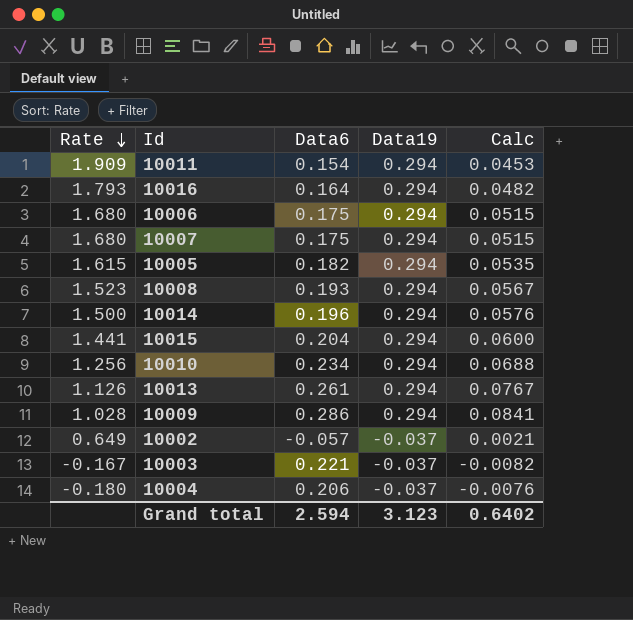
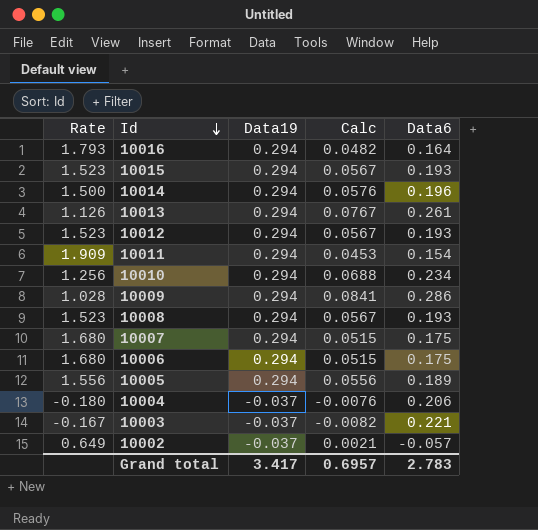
row order: Rate descending -> Id descending
column Data6 | position: 3 -> 5
10015 | Rate: 1.441 -> 1.523
10015 | Calc: 0.0600 -> 0.0567
10015 | Data6: 0.204 -> 0.193
row 10012: none -> 1.523 | 0.294 | 0.0567 | 0.193
10005 | Rate: 1.615 -> 1.556
10005 | Calc: 0.0535 -> 0.0556
10005 | Data6: 0.182 -> 0.189
Grand total | Data19: 3.123 -> 3.417
Grand total | Calc: 0.6402 -> 0.6957
Grand total | Data6: 2.594 -> 2.783

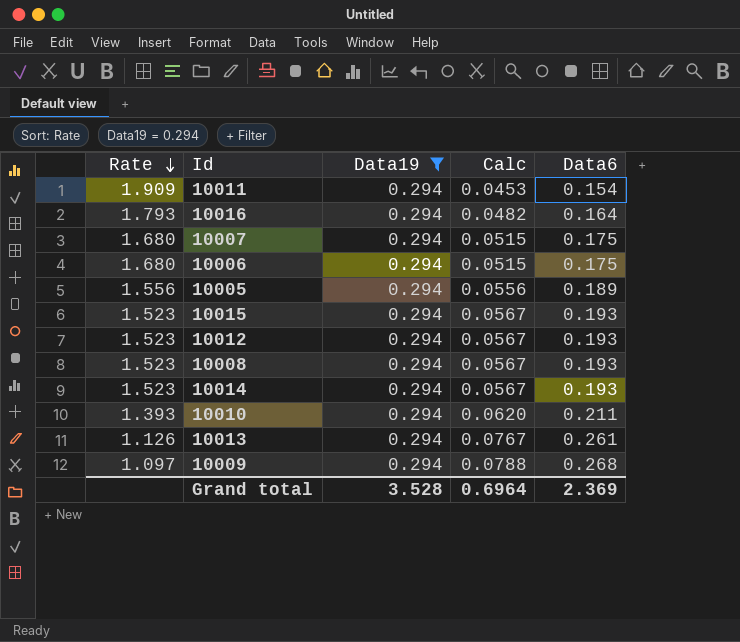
filter: none -> Data19 = 0.294
row order: Id descending -> Rate descending
10014 | Rate: 1.500 -> 1.523
10014 | Calc: 0.0576 -> 0.0567
10014 | Data6: 0.196 -> 0.193
10010 | Rate: 1.256 -> 1.393
10010 | Calc: 0.0688 -> 0.0620
10010 | Data6: 0.234 -> 0.211
10009 | Rate: 1.028 -> 1.097
10009 | Calc: 0.0841 -> 0.0788
10009 | Data6: 0.286 -> 0.268
Grand total | Data19: 3.417 -> 3.528
Grand total | Calc: 0.6957 -> 0.6964
Grand total | Data6: 2.783 -> 2.369

